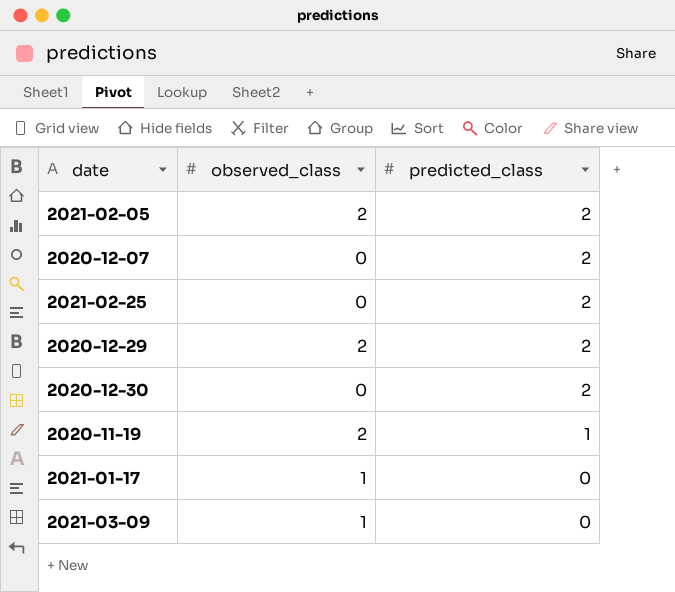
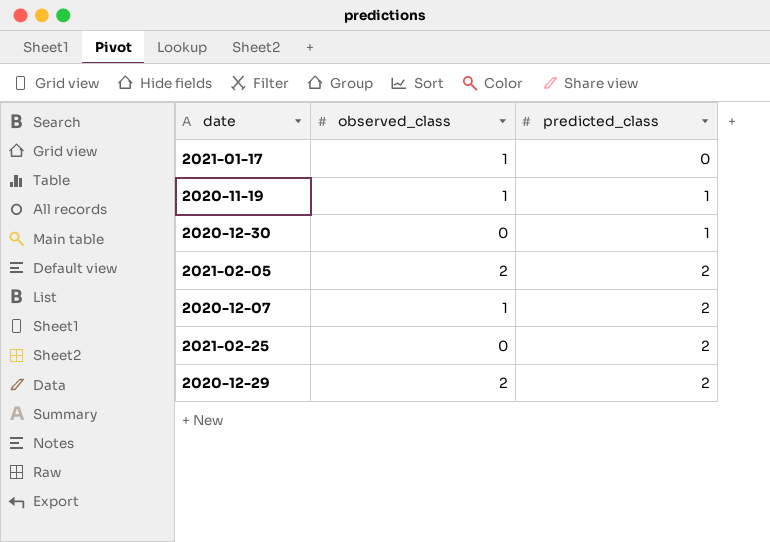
row order: predicted_class descending -> predicted_class ascending
row 2021-03-09: 1 | 0 -> none
2020-11-19 | observed_class: 2 -> 1
2020-12-30 | predicted_class: 2 -> 1
2020-12-07 | observed_class: 0 -> 1

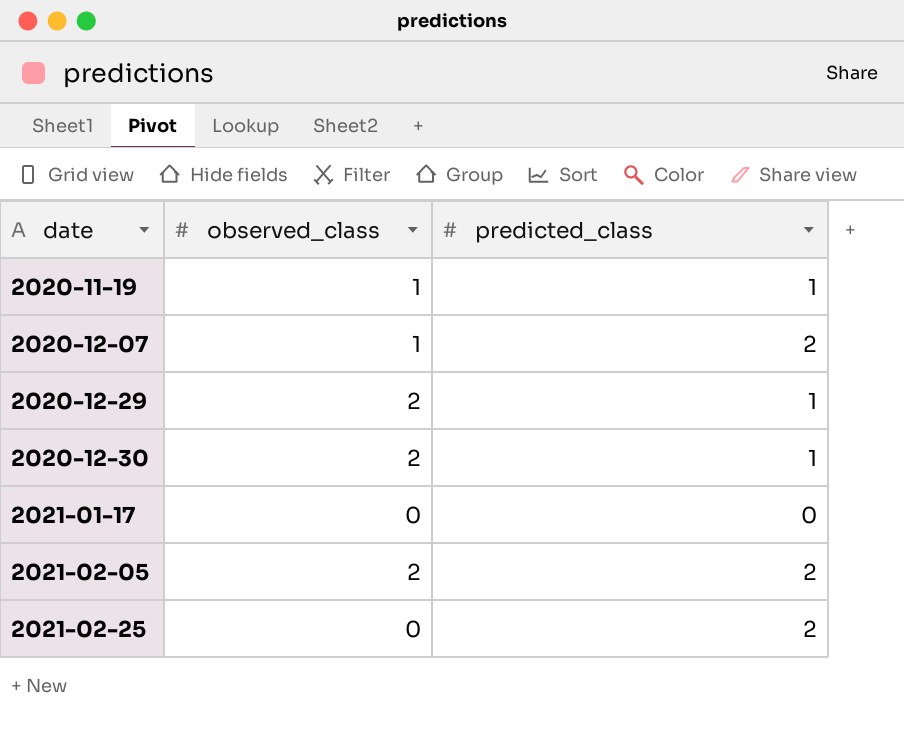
row order: predicted_class ascending -> date ascending
2020-12-29 | predicted_class: 2 -> 1
2020-12-30 | observed_class: 0 -> 2
2021-01-17 | observed_class: 1 -> 0

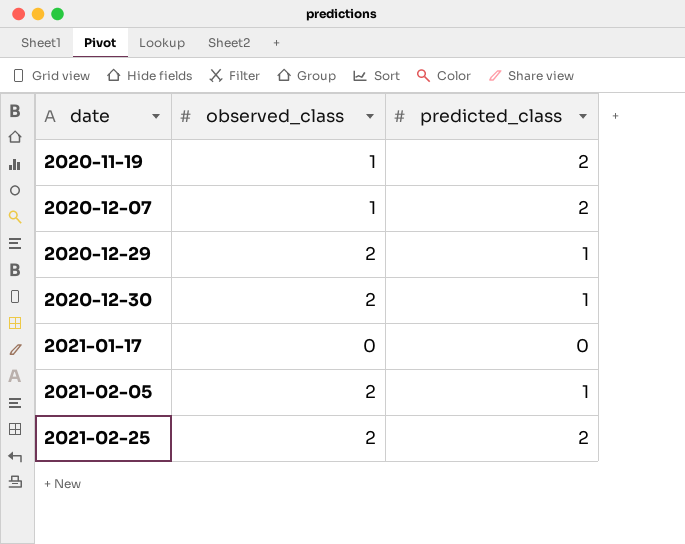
2020-11-19 | predicted_class: 1 -> 2
2021-02-05 | predicted_class: 2 -> 1
2021-02-25 | observed_class: 0 -> 2

